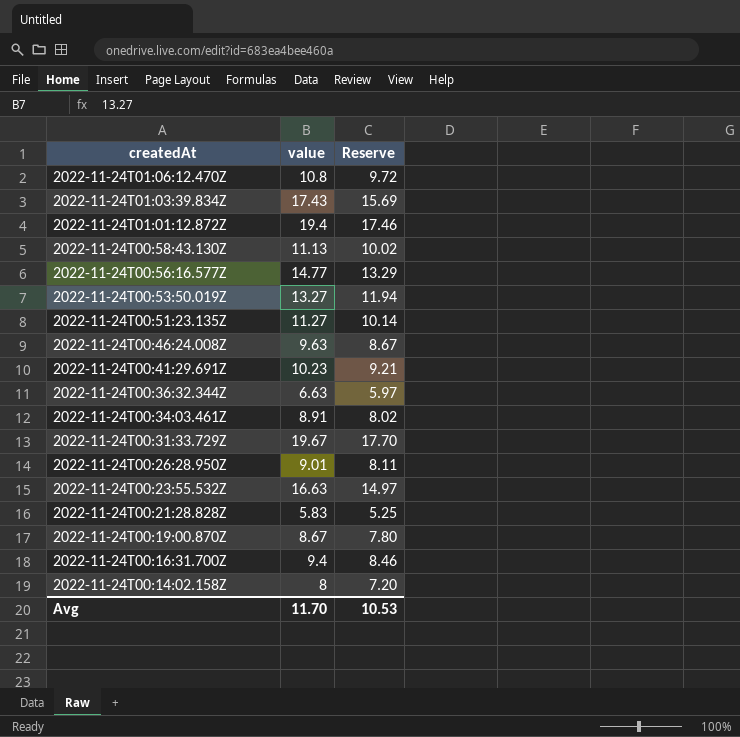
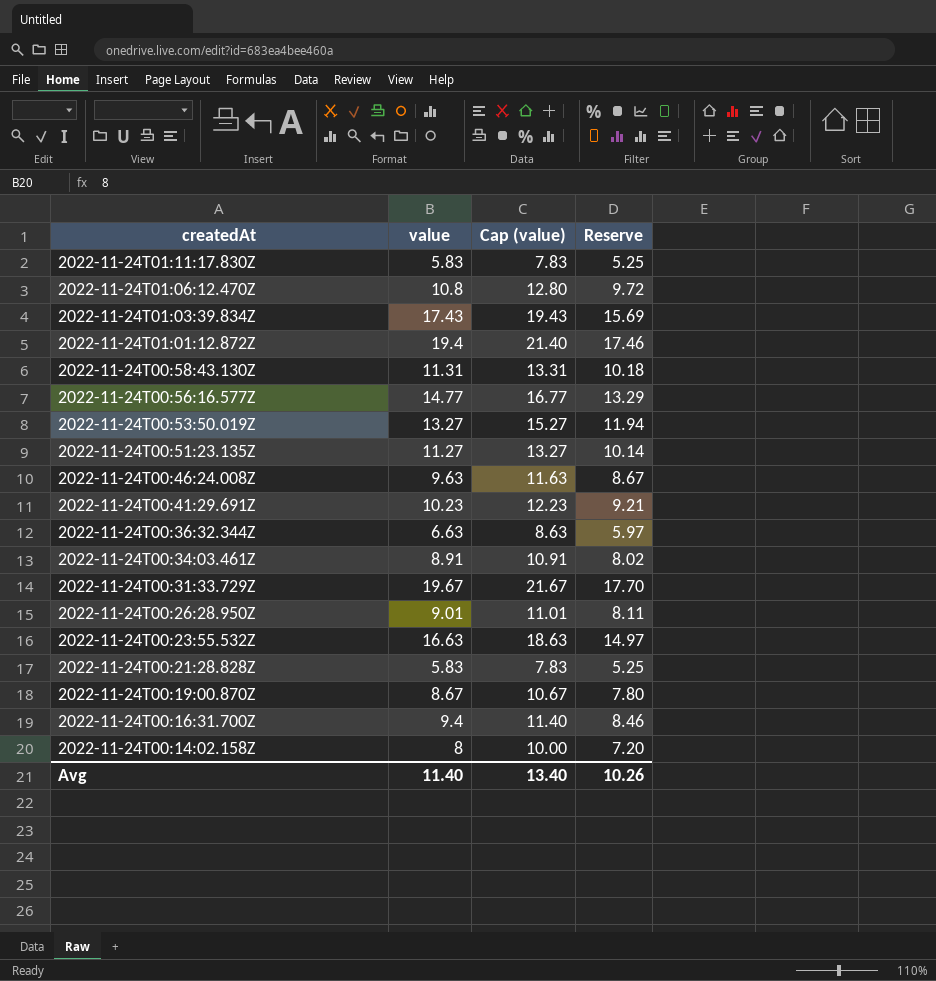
column Cap (value) | formula: none -> [value] + 2
row 2022-11-24T01:11:17.830Z: none -> 5.83 | 7.83 | 5.25
2022-11-24T00:58:43.130Z | value: 11.13 -> 11.31
2022-11-24T00:58:43.130Z | Reserve: 10.02 -> 10.18
Avg | value: 11.70 -> 11.40
Avg | Reserve: 10.53 -> 10.26

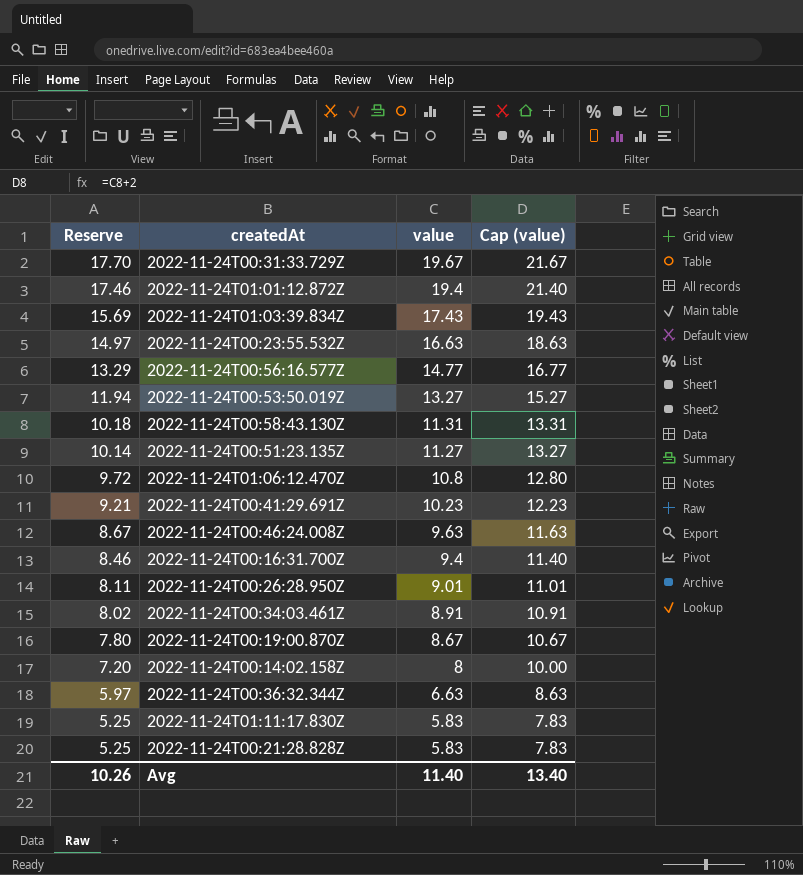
row order: createdAt descending -> Reserve descending
column Reserve | position: 4 -> 1

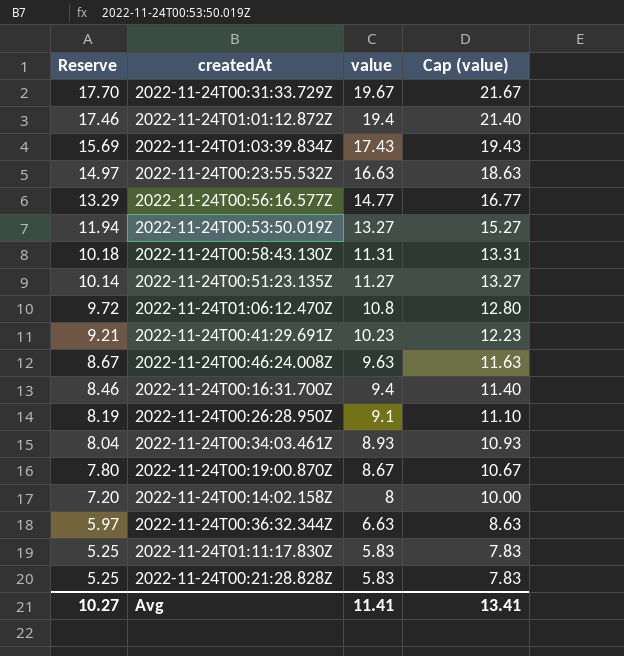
2022-11-24T00:26:28.950Z | Reserve: 8.11 -> 8.19
2022-11-24T00:26:28.950Z | value: 9.01 -> 9.1
2022-11-24T00:26:28.950Z | Cap (value): 11.01 -> 11.10
2022-11-24T00:34:03.461Z | Reserve: 8.02 -> 8.04
2022-11-24T00:34:03.461Z | value: 8.91 -> 8.93
2022-11-24T00:34:03.461Z | Cap (value): 10.91 -> 10.93
Avg | Reserve: 10.26 -> 10.27
Avg | value: 11.40 -> 11.41
Avg | Cap (value): 13.40 -> 13.41

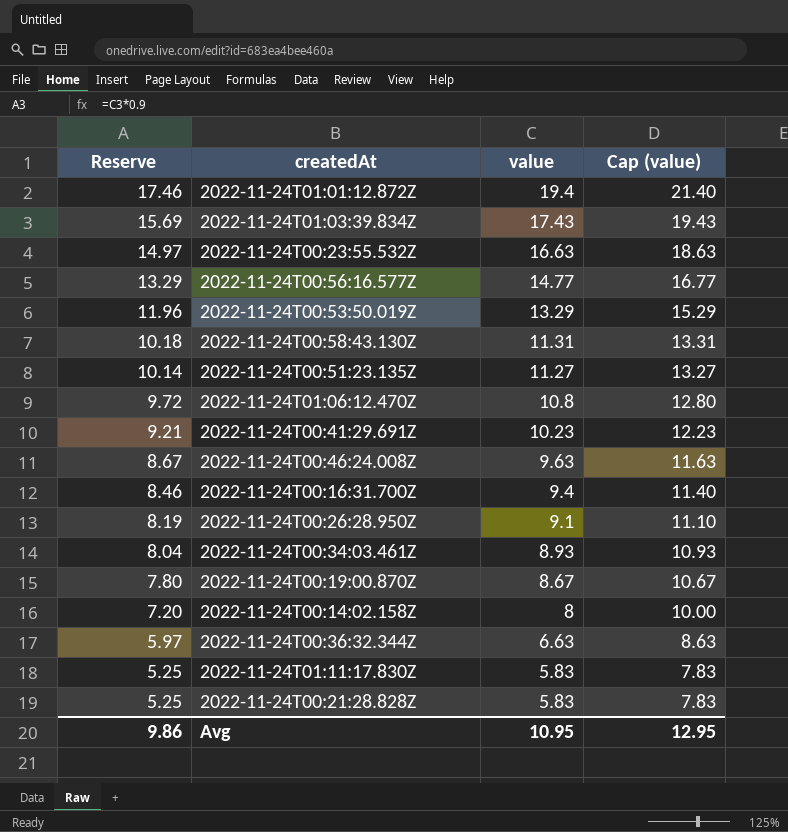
row 2022-11-24T00:31:33.729Z: 17.70 | 19.67 | 21.67 -> none
2022-11-24T00:53:50.019Z | Reserve: 11.94 -> 11.96
2022-11-24T00:53:50.019Z | value: 13.27 -> 13.29
2022-11-24T00:53:50.019Z | Cap (value): 15.27 -> 15.29
Avg | Reserve: 10.27 -> 9.86
Avg | value: 11.41 -> 10.95
Avg | Cap (value): 13.41 -> 12.95

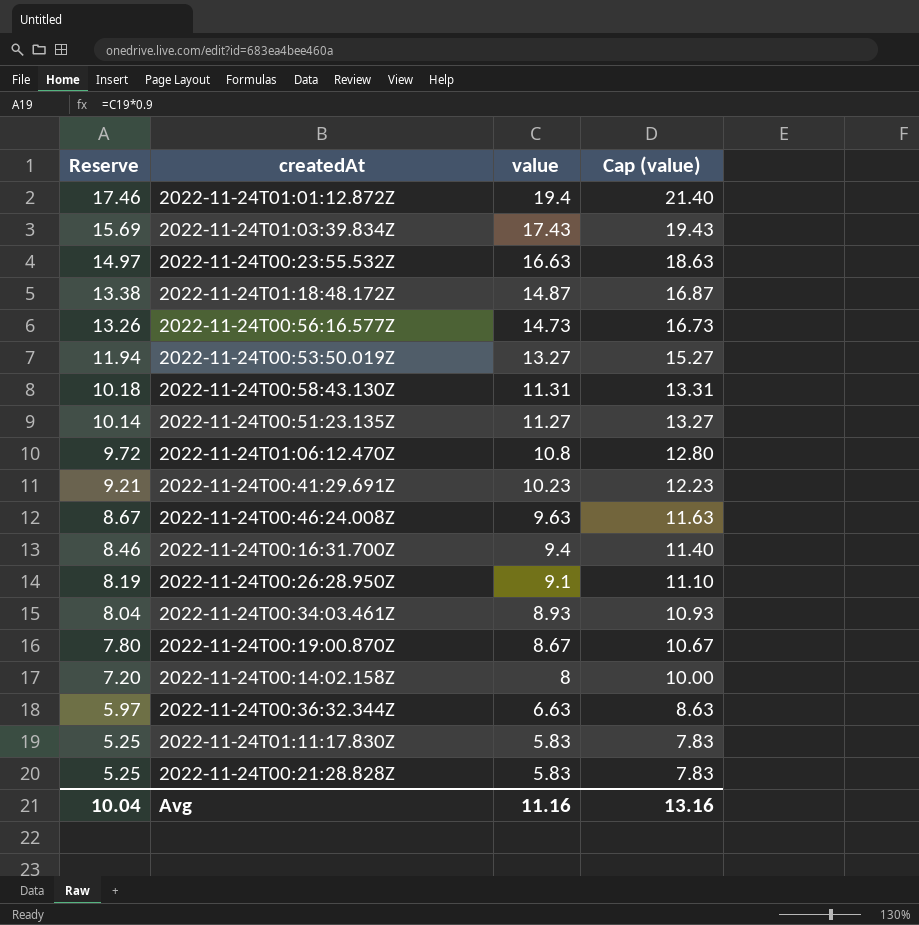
row 2022-11-24T01:18:48.172Z: none -> 13.38 | 14.87 | 16.87
2022-11-24T00:56:16.577Z | Reserve: 13.29 -> 13.26
2022-11-24T00:56:16.577Z | value: 14.77 -> 14.73
2022-11-24T00:56:16.577Z | Cap (value): 16.77 -> 16.73
2022-11-24T00:53:50.019Z | Reserve: 11.96 -> 11.94
2022-11-24T00:53:50.019Z | value: 13.29 -> 13.27
2022-11-24T00:53:50.019Z | Cap (value): 15.29 -> 15.27
Avg | Reserve: 9.86 -> 10.04
Avg | value: 10.95 -> 11.16
Avg | Cap (value): 12.95 -> 13.16

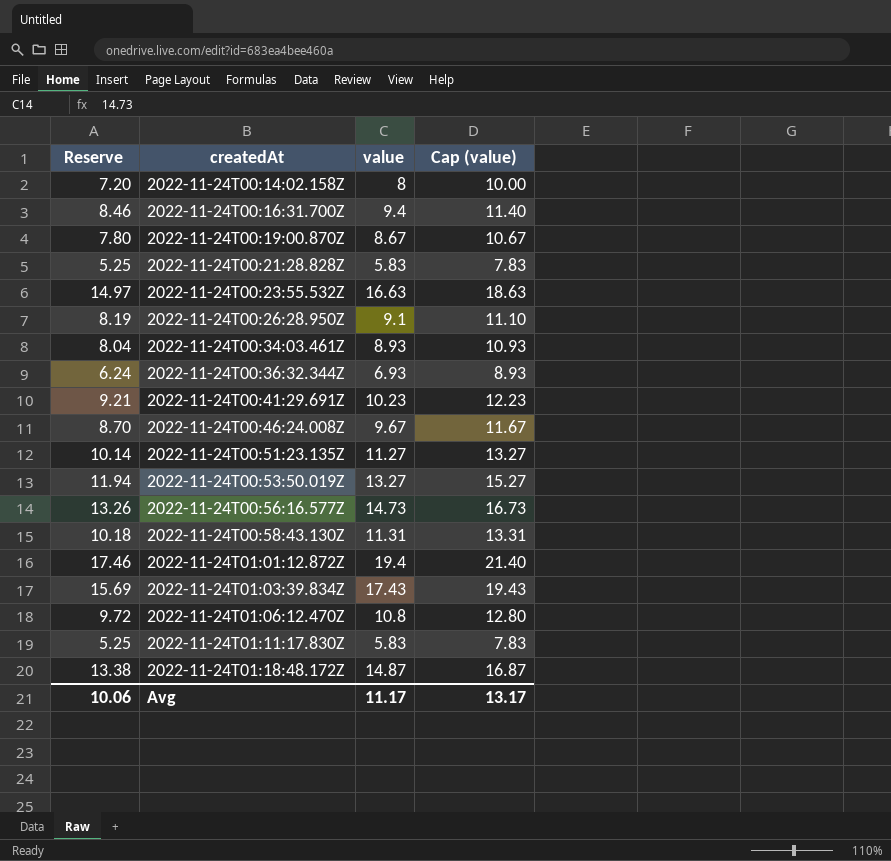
row order: Reserve descending -> createdAt ascending
2022-11-24T00:36:32.344Z | Reserve: 5.97 -> 6.24
2022-11-24T00:36:32.344Z | value: 6.63 -> 6.93
2022-11-24T00:36:32.344Z | Cap (value): 8.63 -> 8.93
2022-11-24T00:46:24.008Z | Reserve: 8.67 -> 8.70
2022-11-24T00:46:24.008Z | value: 9.63 -> 9.67
2022-11-24T00:46:24.008Z | Cap (value): 11.63 -> 11.67
Avg | Reserve: 10.04 -> 10.06
Avg | value: 11.16 -> 11.17
Avg | Cap (value): 13.16 -> 13.17

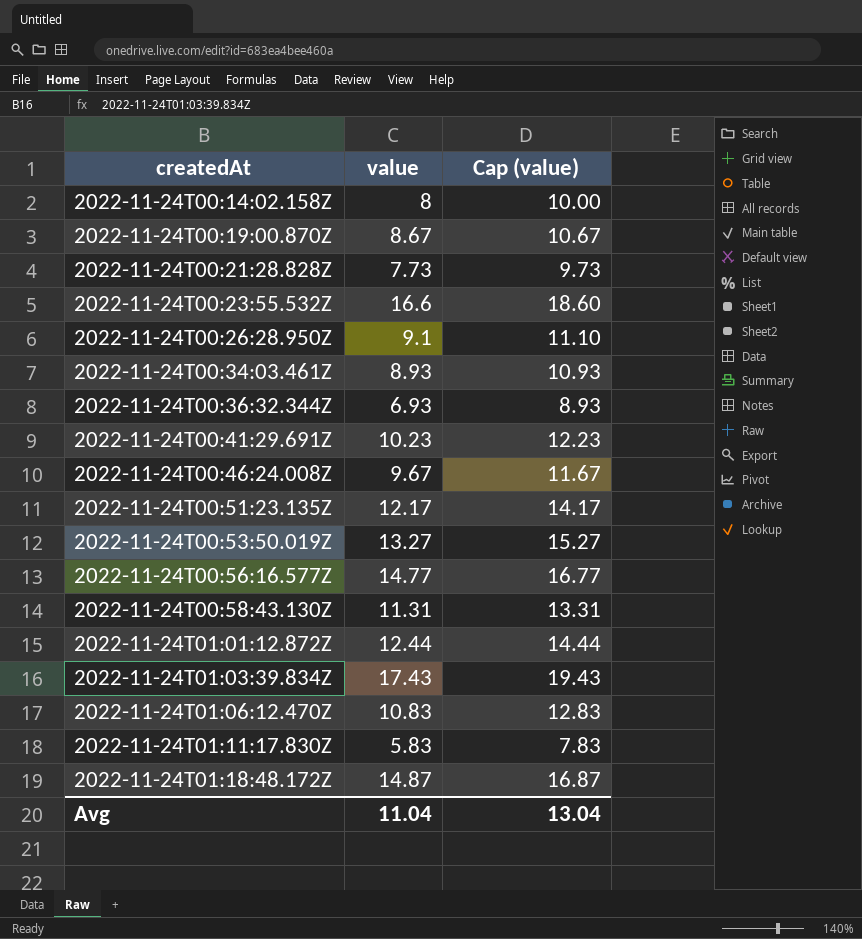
column Reserve | formula: [value] * 0.9 -> none
row 2022-11-24T00:16:31.700Z: 8.46 | 9.4 | 11.40 -> none
2022-11-24T00:21:28.828Z | value: 5.83 -> 7.73
2022-11-24T00:21:28.828Z | Cap (value): 7.83 -> 9.73
2022-11-24T00:23:55.532Z | value: 16.63 -> 16.6
2022-11-24T00:23:55.532Z | Cap (value): 18.63 -> 18.60
2022-11-24T00:51:23.135Z | value: 11.27 -> 12.17
2022-11-24T00:51:23.135Z | Cap (value): 13.27 -> 14.17
2022-11-24T00:56:16.577Z | value: 14.73 -> 14.77
2022-11-24T00:56:16.577Z | Cap (value): 16.73 -> 16.77
2022-11-24T01:01:12.872Z | value: 19.4 -> 12.44
2022-11-24T01:01:12.872Z | Cap (value): 21.40 -> 14.44
2022-11-24T01:06:12.470Z | value: 10.8 -> 10.83
2022-11-24T01:06:12.470Z | Cap (value): 12.80 -> 12.83
Avg | value: 11.17 -> 11.04
Avg | Cap (value): 13.17 -> 13.04

